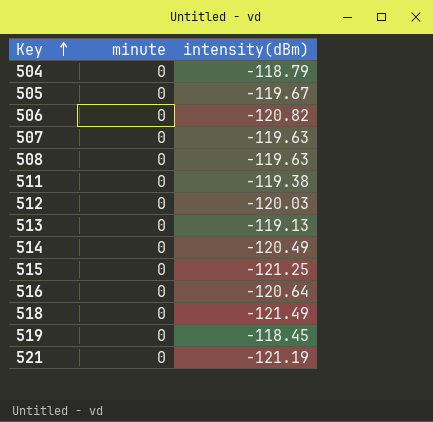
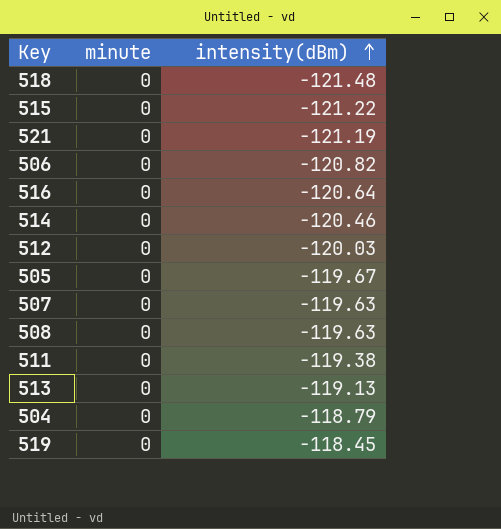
row order: Key ascending -> intensity(dBm) ascending
518 | intensity(dBm): -121.49 -> -121.48
515 | intensity(dBm): -121.25 -> -121.22
514 | intensity(dBm): -120.49 -> -120.46

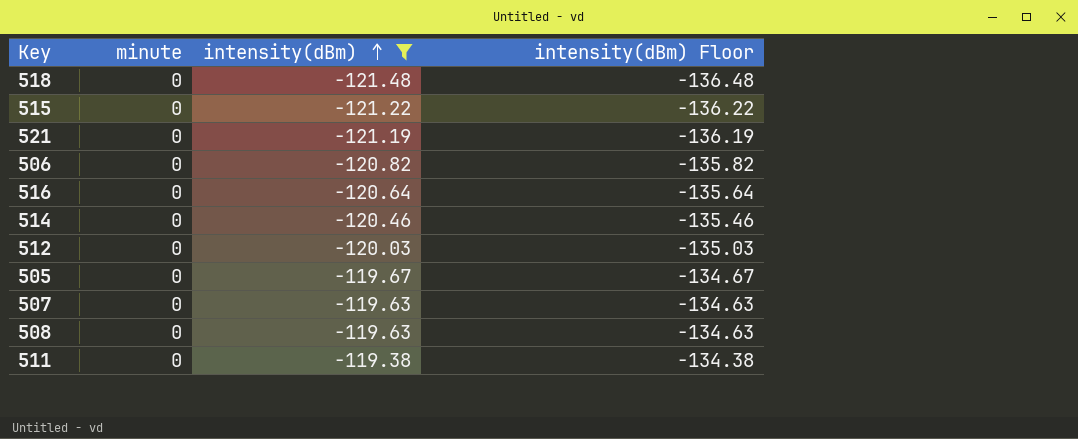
filter: none -> intensity(dBm) <= -119.38
column intensity(dBm) Floor | formula: none -> [intensity(dBm)] - 15

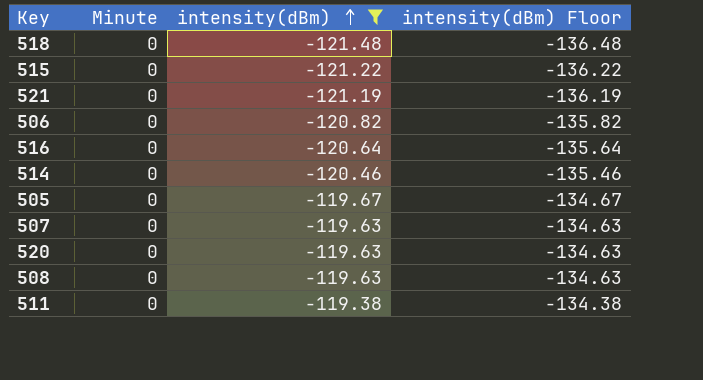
column name: minute -> Minute
row 512: 0 | -120.03 | -135.03 -> none
row 520: none -> 0 | -119.63 | -134.63

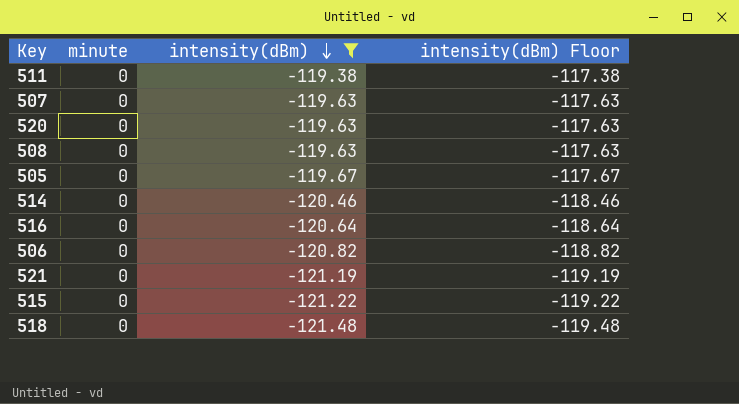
row order: intensity(dBm) ascending -> intensity(dBm) descending
column name: Minute -> minute
column intensity(dBm) Floor | formula: [intensity(dBm)] - 15 -> [intensity(dBm)] + 2

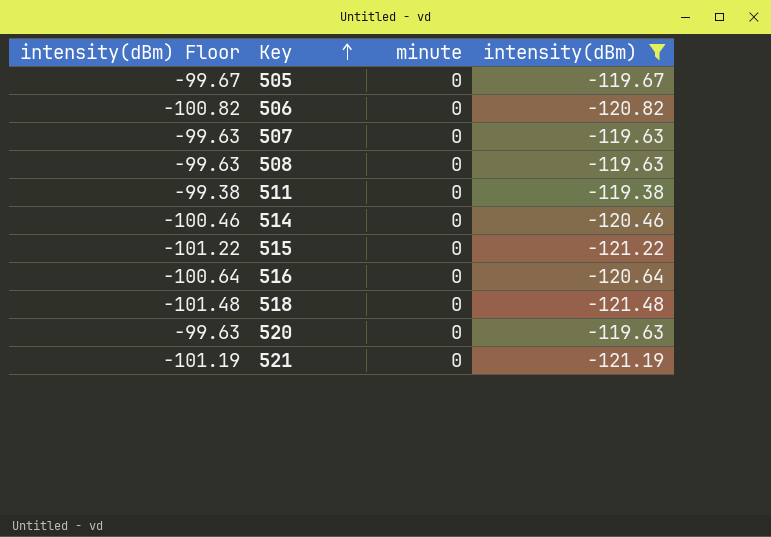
row order: intensity(dBm) descending -> Key ascending
column intensity(dBm) Floor | formula: [intensity(dBm)] + 2 -> [intensity(dBm)] + 20
column intensity(dBm) Floor | position: 4 -> 1

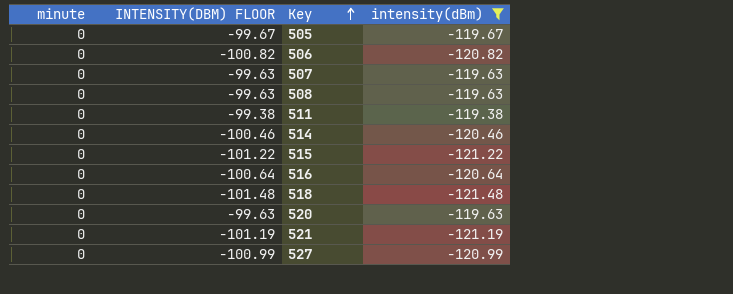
column minute | position: 3 -> 1
column name: intensity(dBm) Floor -> INTENSITY(DBM) FLOOR
row 527: none -> 0 | -100.99 | -120.99

